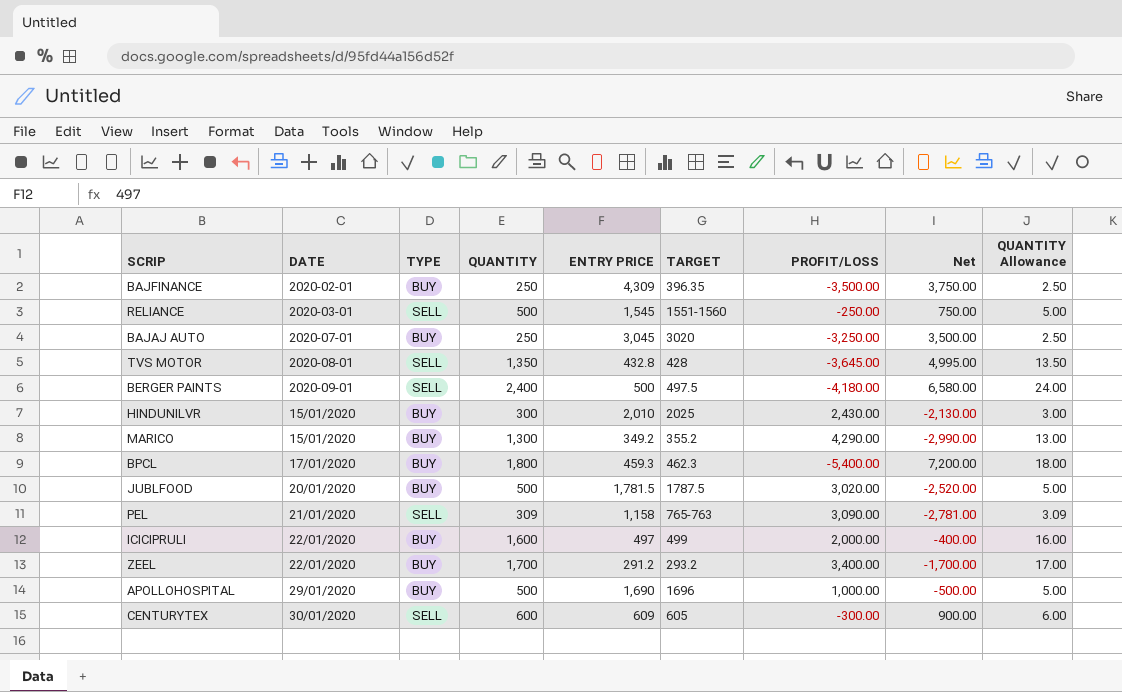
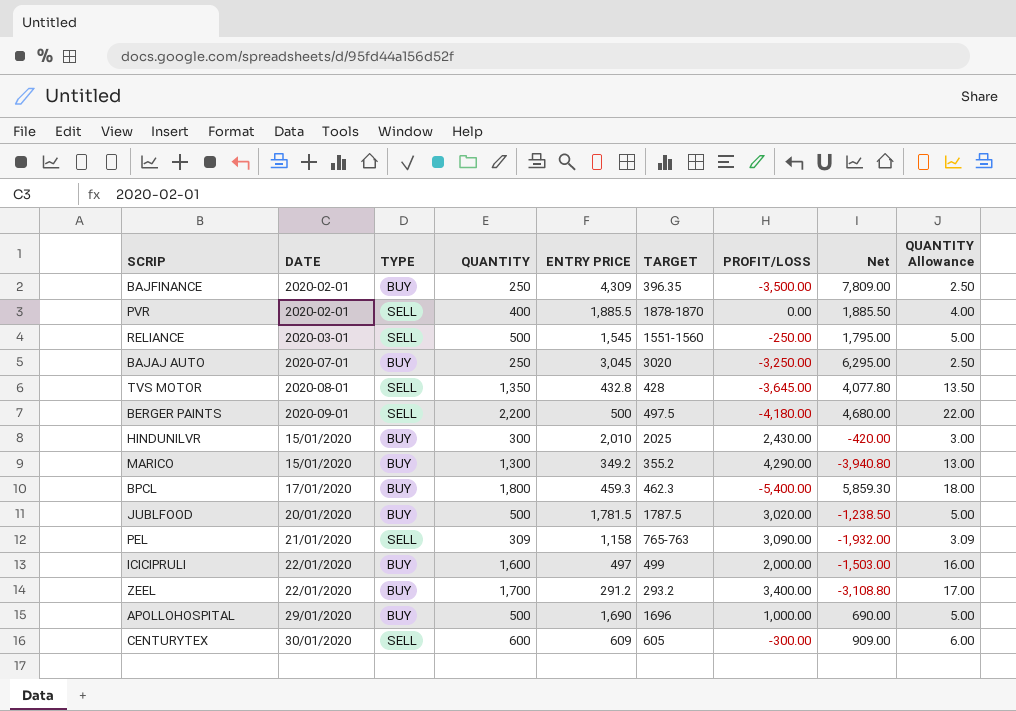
column Net | formula: [QUANTITY] - [PROFIT/LOSS] -> [ENTRY PRICE] - [PROFIT/LOSS]
row PVR: none -> 2020-02-01 | SELL | 400 | 1,885.5 | 1878-1870 | 0.00 | 1,885.50 | 4.00
BERGER PAINTS | QUANTITY: 2,400 -> 2,200
BERGER PAINTS | QUANTITY Allowance: 24.00 -> 22.00

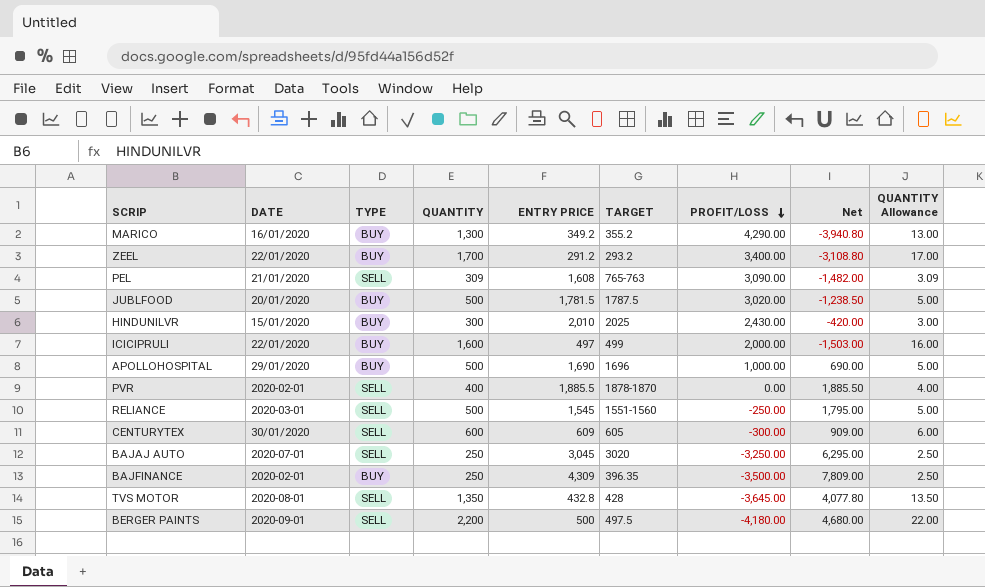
row order: none -> PROFIT/LOSS descending
row BPCL: 17/01/2020 | BUY | 1,800 | 459.3 | 462.3 | -5,400.00 | 5,859.30 | 18.00 -> none
MARICO | DATE: 15/01/2020 -> 16/01/2020
PEL | ENTRY PRICE: 1,158 -> 1,608
PEL | Net: -1,932.00 -> -1,482.00
BAJAJ AUTO | TYPE: BUY -> SELL

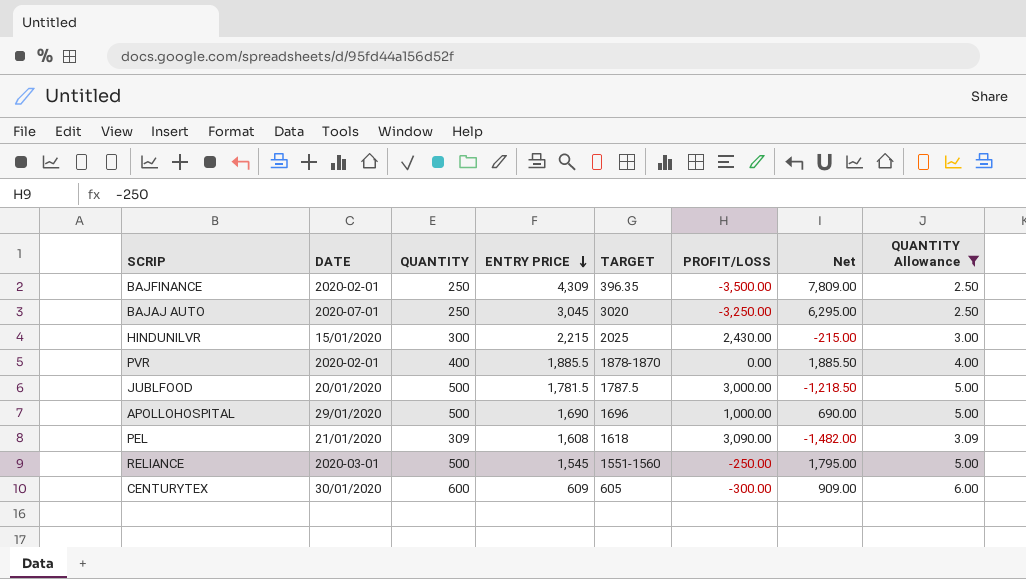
filter: none -> QUANTITY Allowance <= 6.00
row order: PROFIT/LOSS descending -> ENTRY PRICE descending
column TYPE | position: 3 -> none
HINDUNILVR | ENTRY PRICE: 2,010 -> 2,215
HINDUNILVR | Net: -420.00 -> -215.00
JUBLFOOD | PROFIT/LOSS: 3,020.00 -> 3,000.00
JUBLFOOD | Net: -1,238.50 -> -1,218.50
PEL | TARGET: 765-763 -> 1618

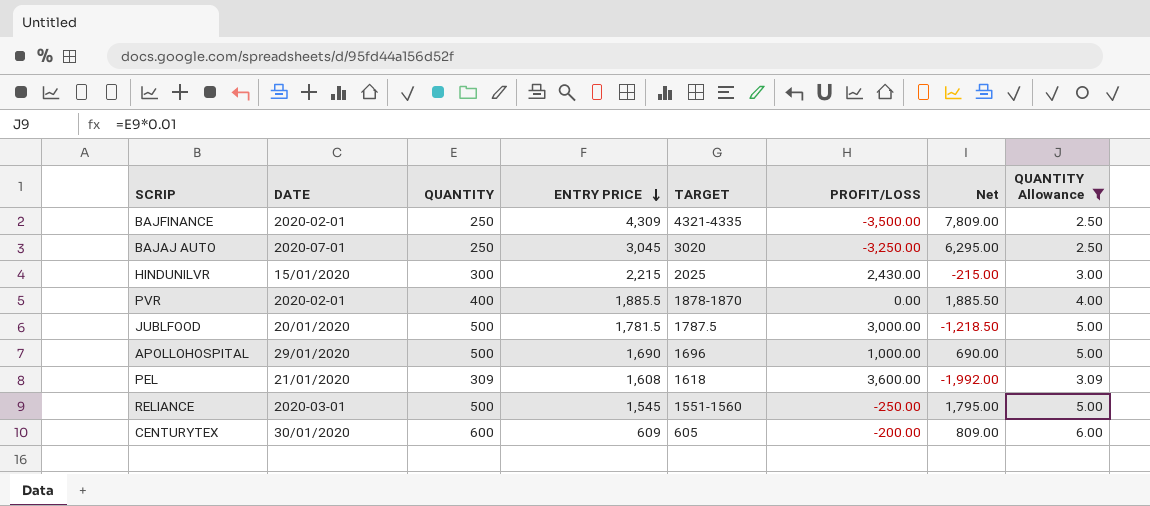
BAJFINANCE | TARGET: 396.35 -> 4321-4335
PEL | PROFIT/LOSS: 3,090.00 -> 3,600.00
PEL | Net: -1,482.00 -> -1,992.00
CENTURYTEX | PROFIT/LOSS: -300.00 -> -200.00
CENTURYTEX | Net: 909.00 -> 809.00

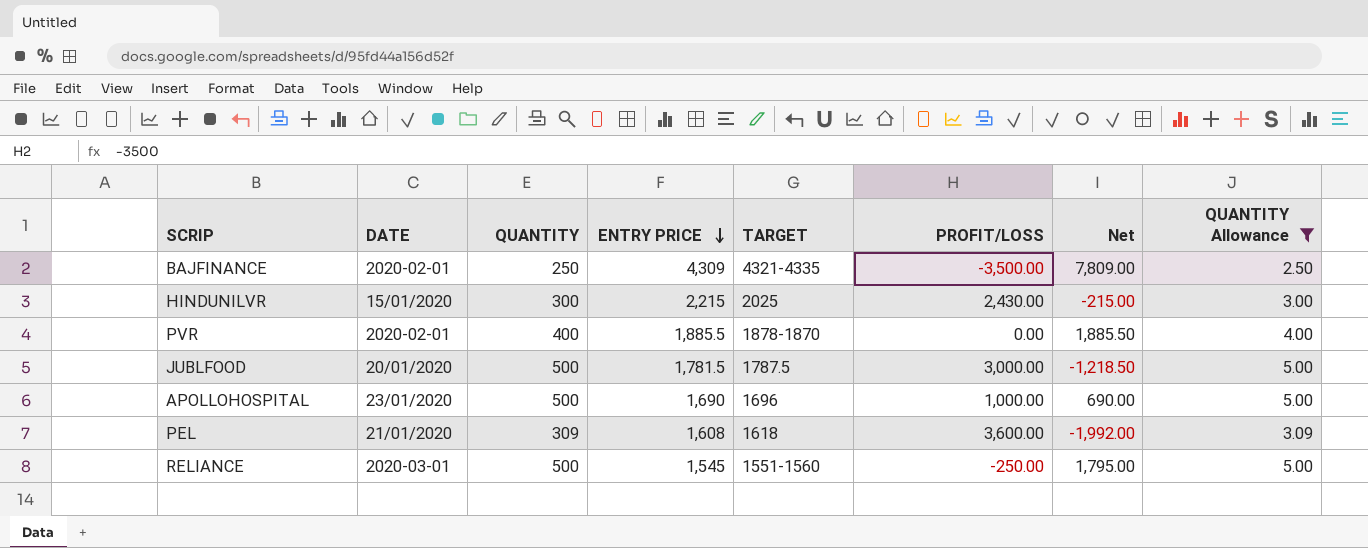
row BAJAJ AUTO: 2020-07-01 | 250 | 3,045 | 3020 | -3,250.00 | 6,295.00 | 2.50 -> none
row CENTURYTEX: 30/01/2020 | 600 | 609 | 605 | -200.00 | 809.00 | 6.00 -> none
APOLLOHOSPITAL | DATE: 29/01/2020 -> 23/01/2020

